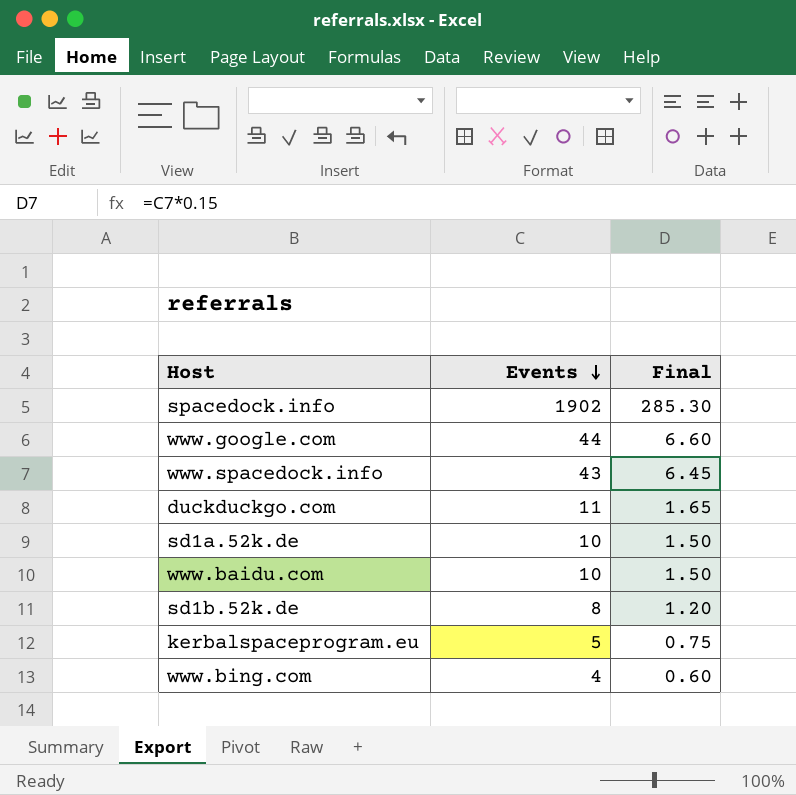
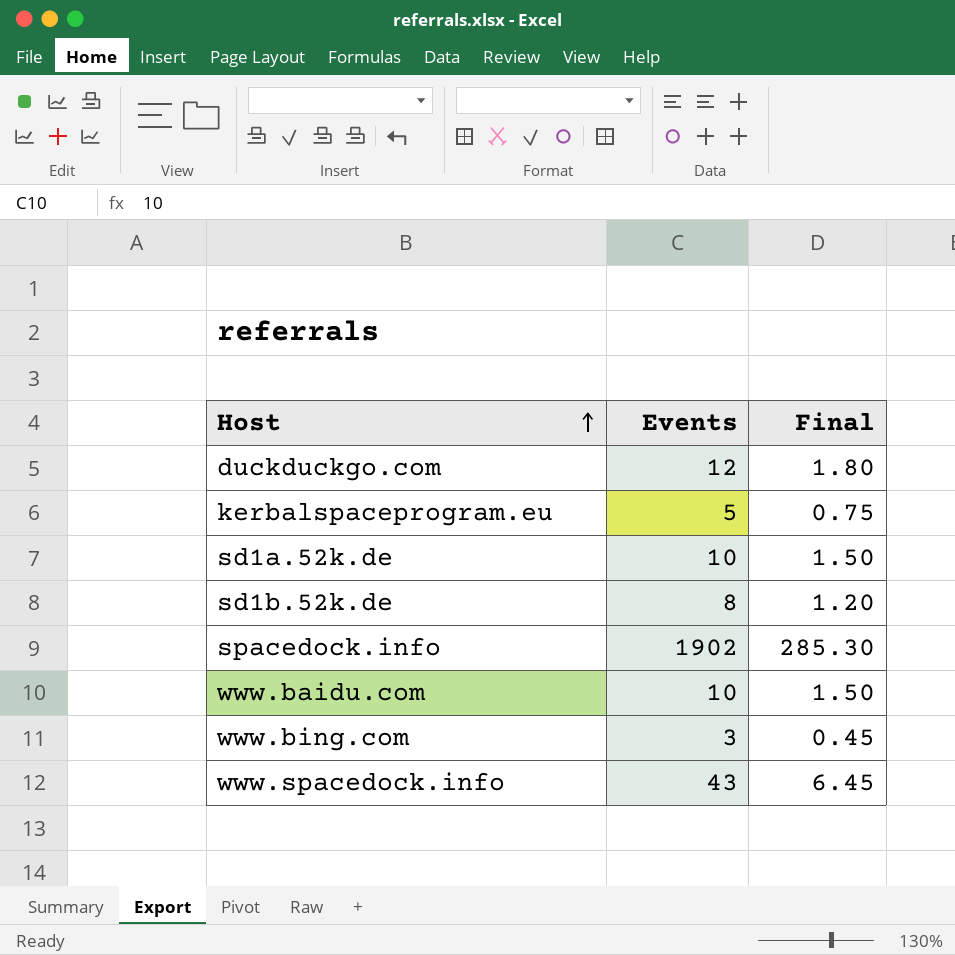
row order: Events descending -> Host ascending
row www.google.com: 44 | 6.60 -> none
duckduckgo.com | Events: 11 -> 12
duckduckgo.com | Final: 1.65 -> 1.80
www.bing.com | Events: 4 -> 3
www.bing.com | Final: 0.60 -> 0.45

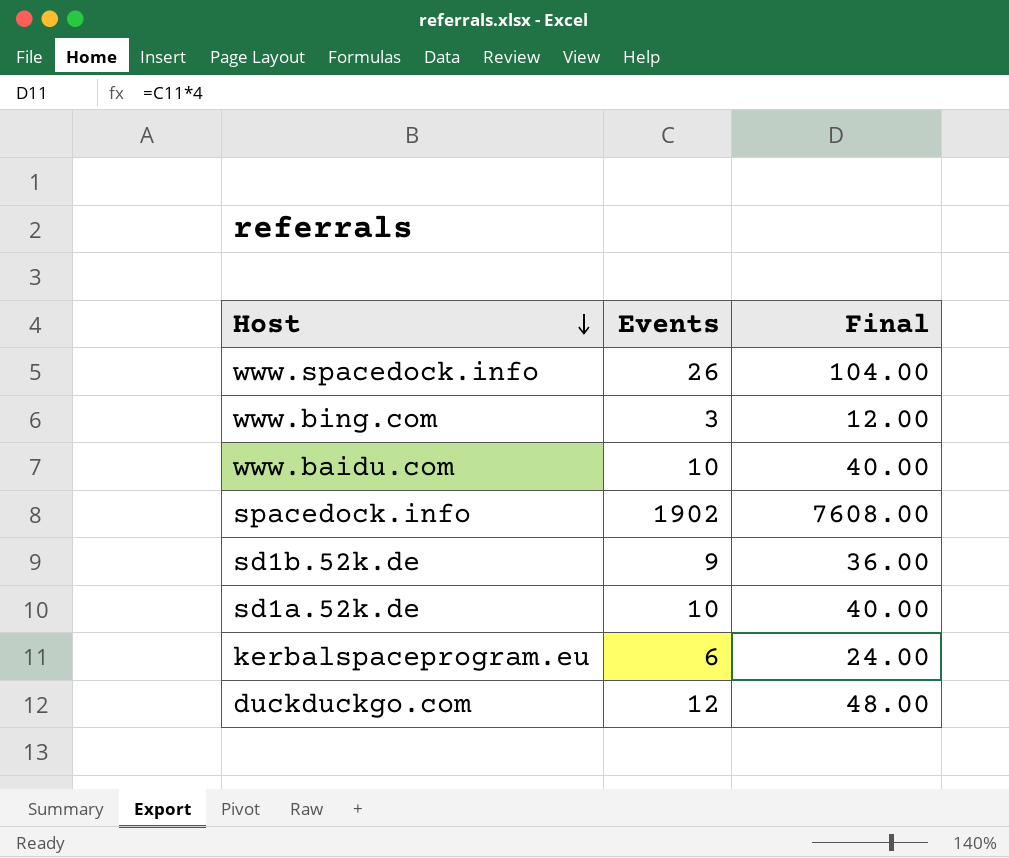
row order: Host ascending -> Host descending
column Final | formula: [Events] * 0.15 -> [Events] * 4
www.spacedock.info | Events: 43 -> 26
sd1b.52k.de | Events: 8 -> 9
kerbalspaceprogram.eu | Events: 5 -> 6

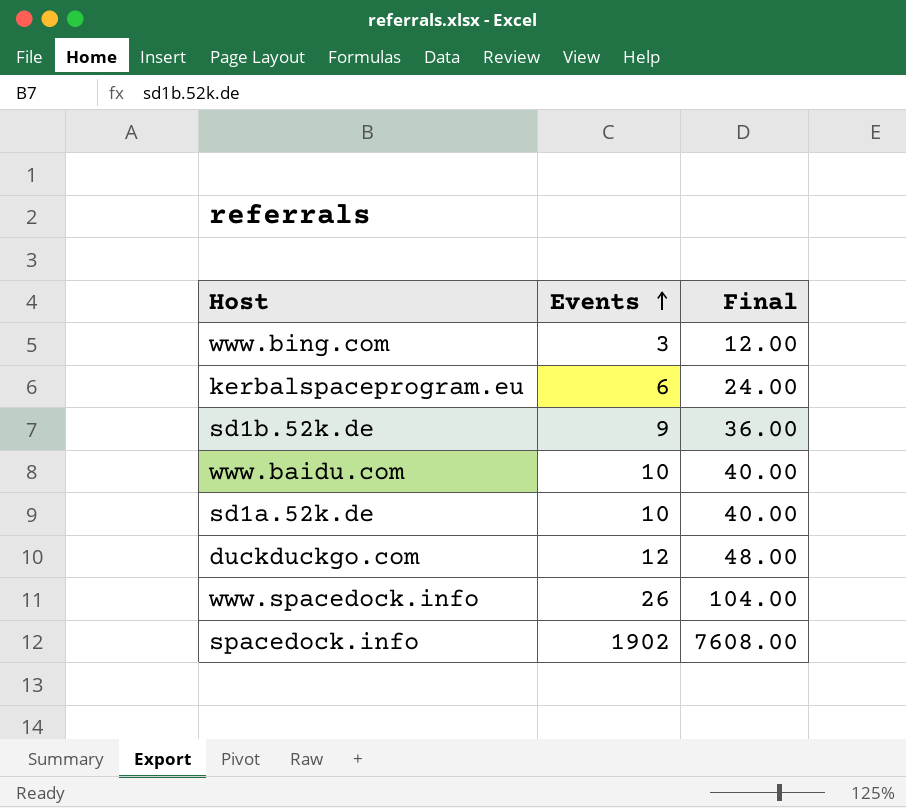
row order: Host descending -> Events ascending

